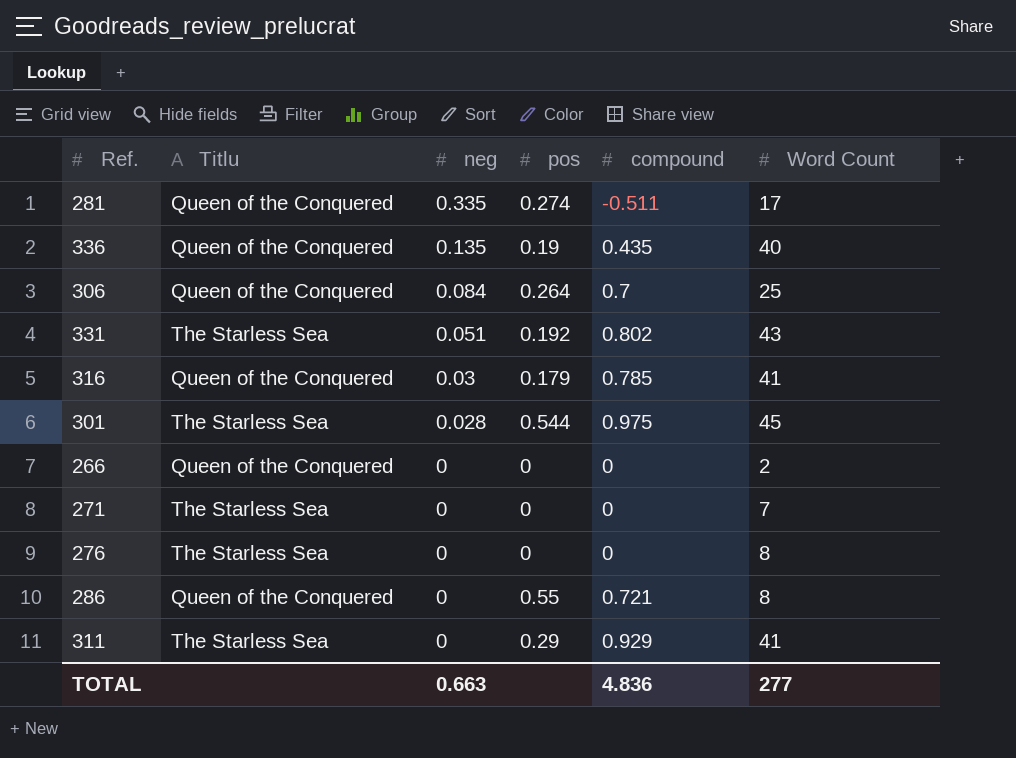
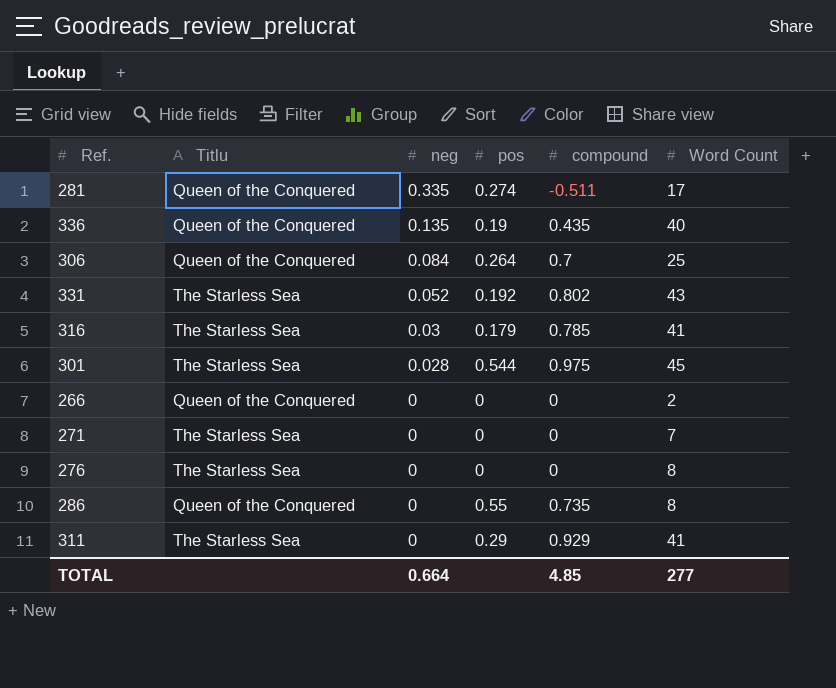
331 | neg: 0.051 -> 0.052
316 | Titlu: Queen of the Conquered -> The Starless Sea
286 | compound: 0.721 -> 0.735
TOTAL | neg: 0.663 -> 0.664
TOTAL | compound: 4.836 -> 4.85

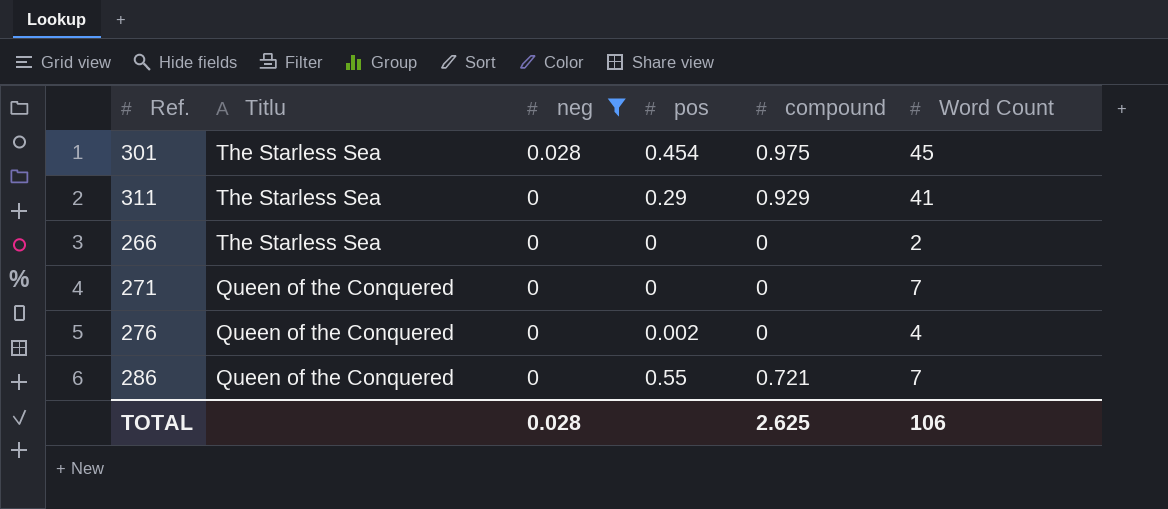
filter: none -> neg <= 0.028
row order: neg descending -> Titlu descending
301 | pos: 0.544 -> 0.454
266 | Titlu: Queen of the Conquered -> The Starless Sea
271 | Titlu: The Starless Sea -> Queen of the Conquered
276 | Titlu: The Starless Sea -> Queen of the Conquered
276 | pos: 0 -> 0.002
276 | Word Count: 8 -> 4
286 | compound: 0.735 -> 0.721
286 | Word Count: 8 -> 7
TOTAL | neg: 0.664 -> 0.028
TOTAL | compound: 4.85 -> 2.625
TOTAL | Word Count: 277 -> 106

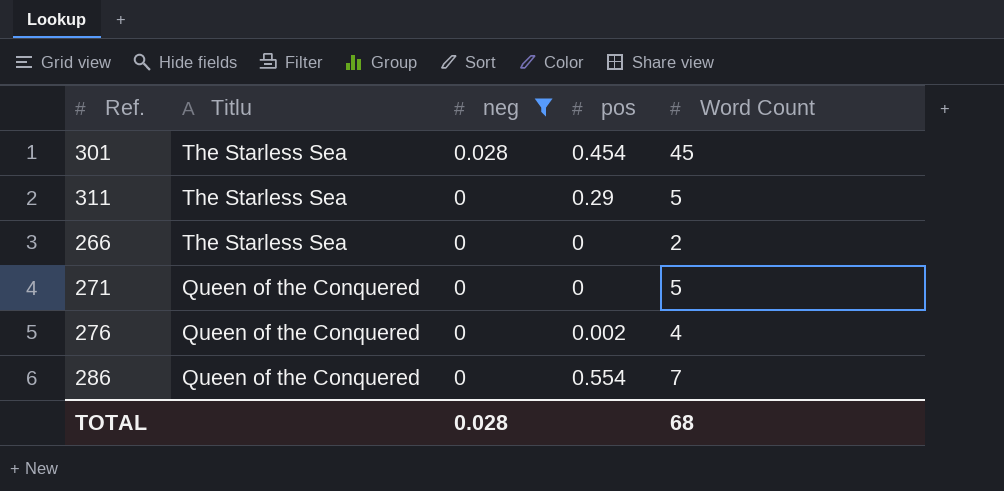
column compound | position: 5 -> none
311 | Word Count: 41 -> 5
271 | Word Count: 7 -> 5
286 | pos: 0.55 -> 0.554
TOTAL | Word Count: 106 -> 68

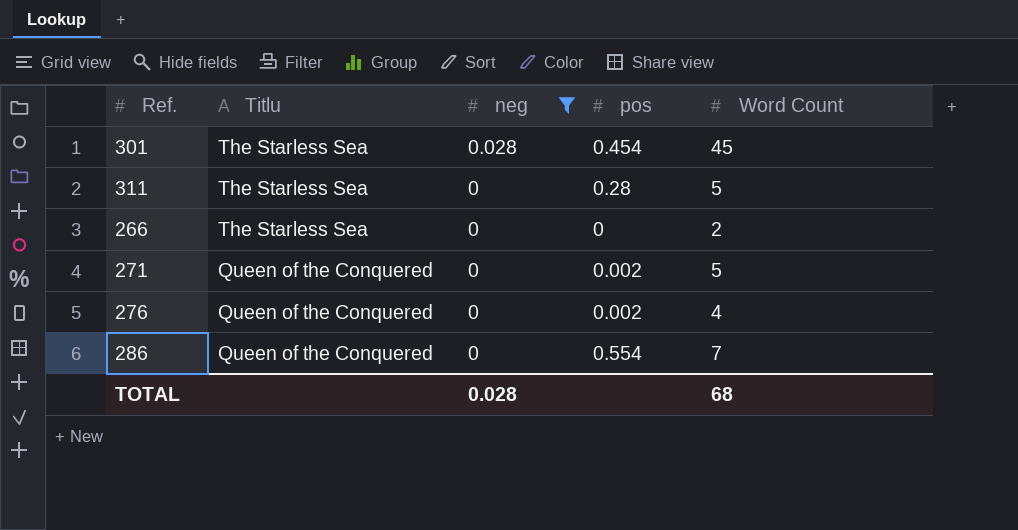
311 | pos: 0.29 -> 0.28
271 | pos: 0 -> 0.002

